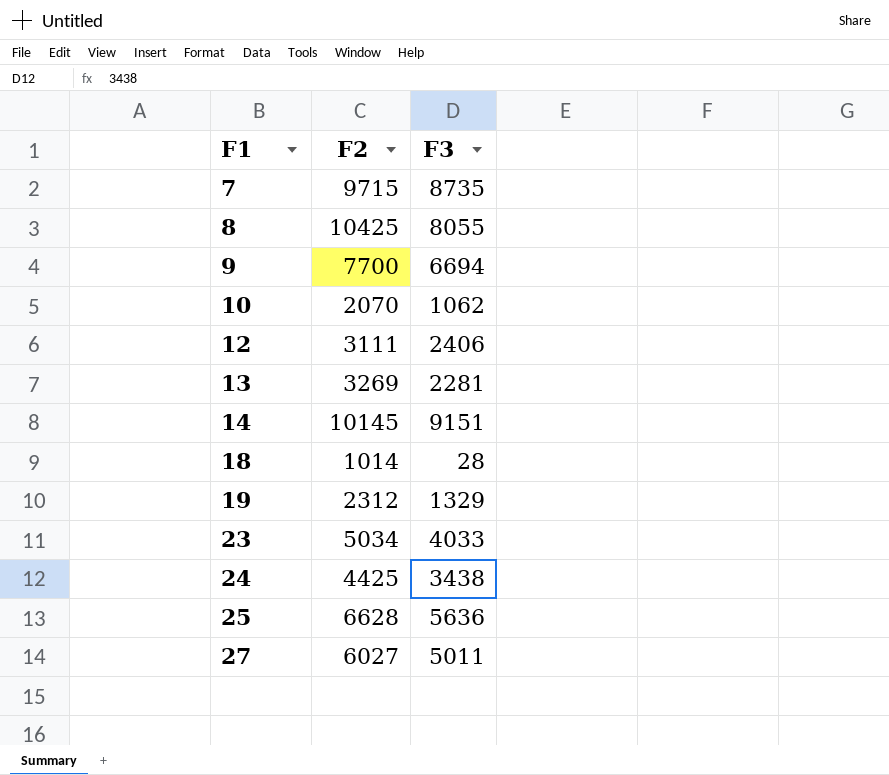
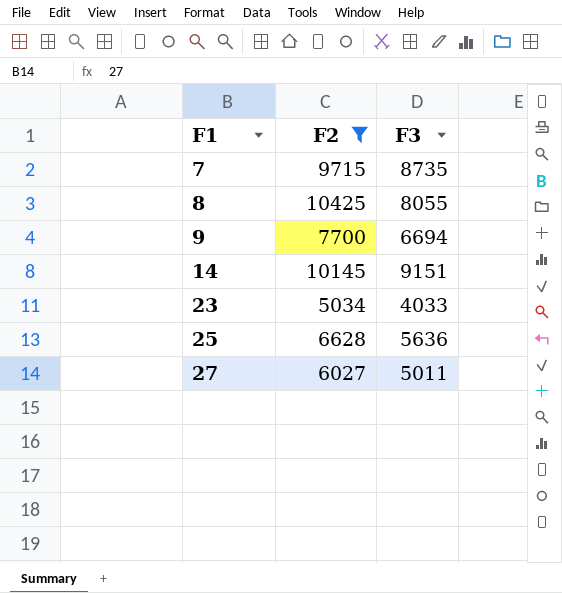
filter: none -> F2 >= 5034

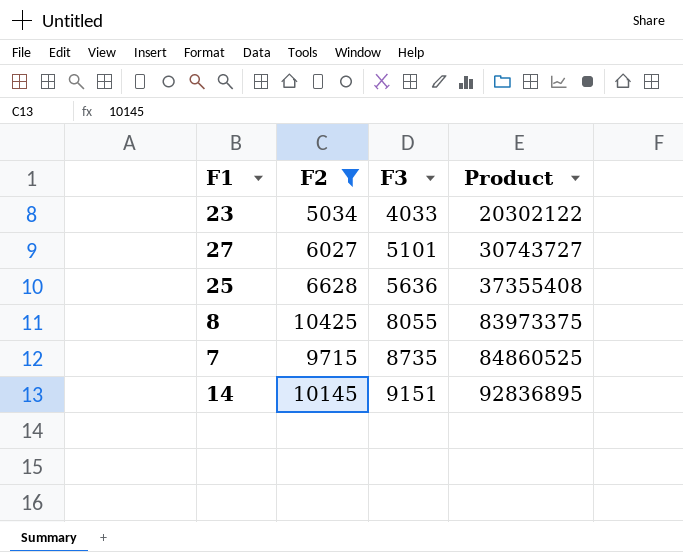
row order: F1 ascending -> F3 ascending
column Product | formula: none -> [F2] * [F3]
row 9: 7700 | 6694 -> none
27 | F3: 5011 -> 5101

